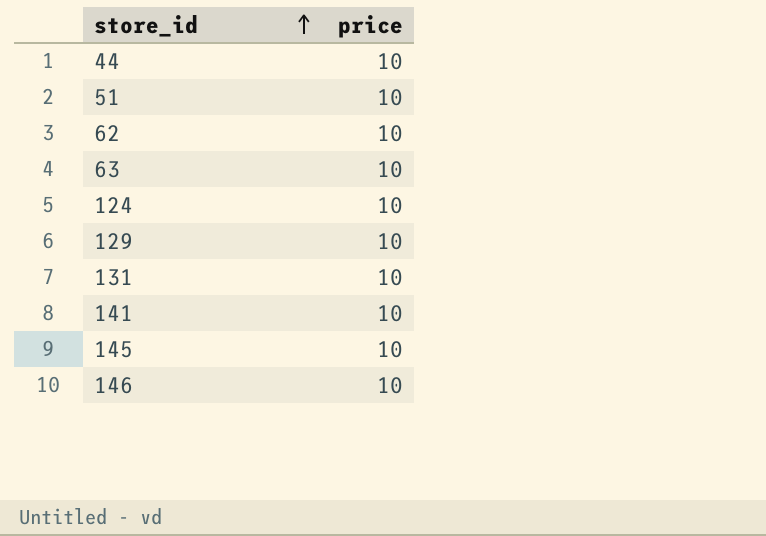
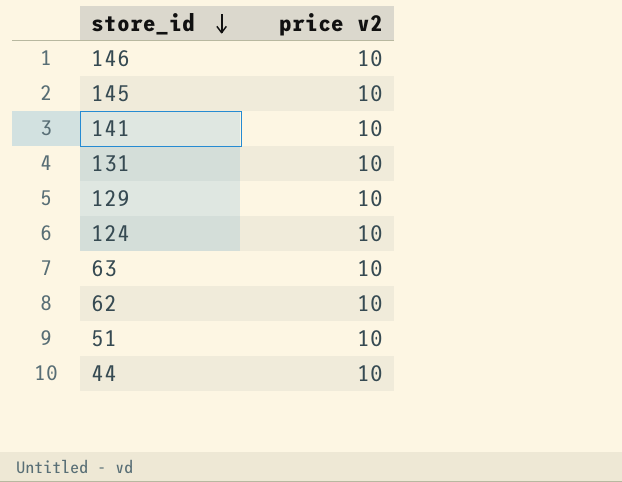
row order: store_id ascending -> store_id descending
column name: price -> price v2

